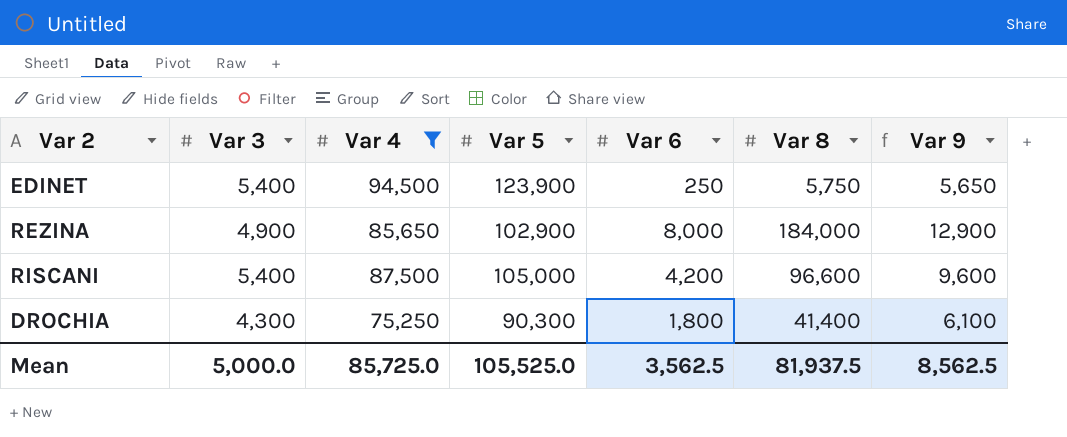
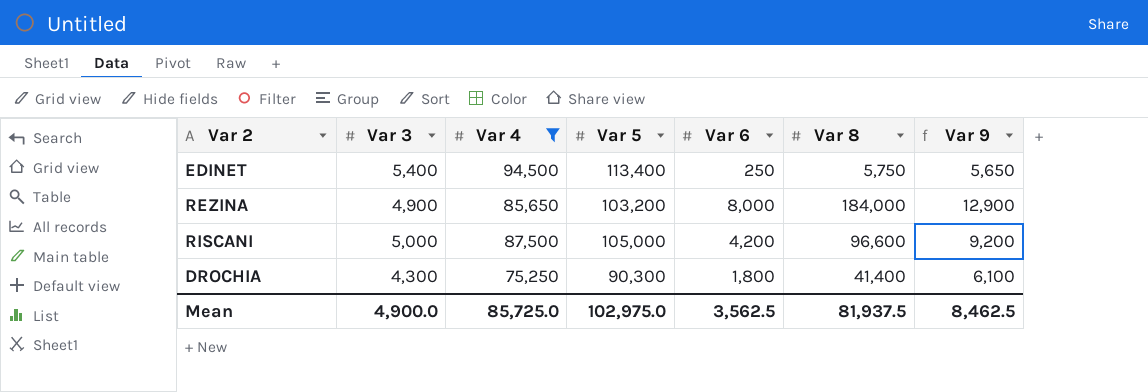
EDINET | Var 5: 123,900 -> 113,400
REZINA | Var 5: 102,900 -> 103,200
RISCANI | Var 3: 5,400 -> 5,000
RISCANI | Var 9: 9,600 -> 9,200
Mean | Var 3: 5,000.0 -> 4,900.0
Mean | Var 5: 105,525.0 -> 102,975.0
Mean | Var 9: 8,562.5 -> 8,462.5

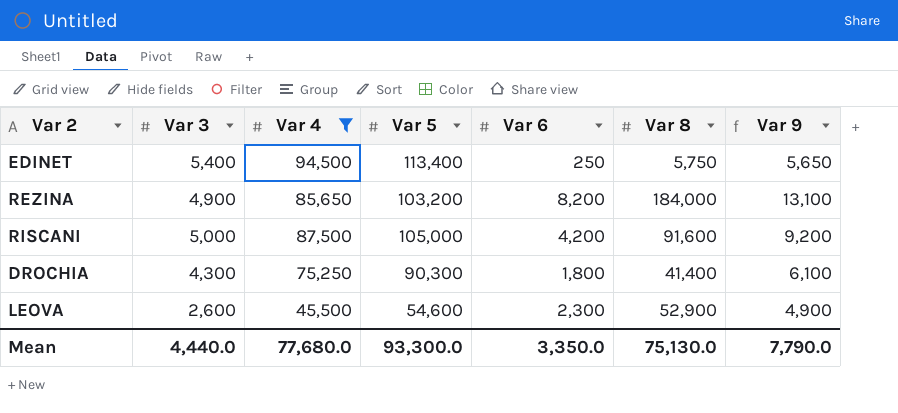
REZINA | Var 6: 8,000 -> 8,200
REZINA | Var 9: 12,900 -> 13,100
RISCANI | Var 8: 96,600 -> 91,600
row LEOVA: none -> 2,600 | 45,500 | 54,600 | 2,300 | 52,900 | 4,900
Mean | Var 3: 4,900.0 -> 4,440.0
Mean | Var 4: 85,725.0 -> 77,680.0
Mean | Var 5: 102,975.0 -> 93,300.0
Mean | Var 6: 3,562.5 -> 3,350.0
Mean | Var 8: 81,937.5 -> 75,130.0
Mean | Var 9: 8,462.5 -> 7,790.0

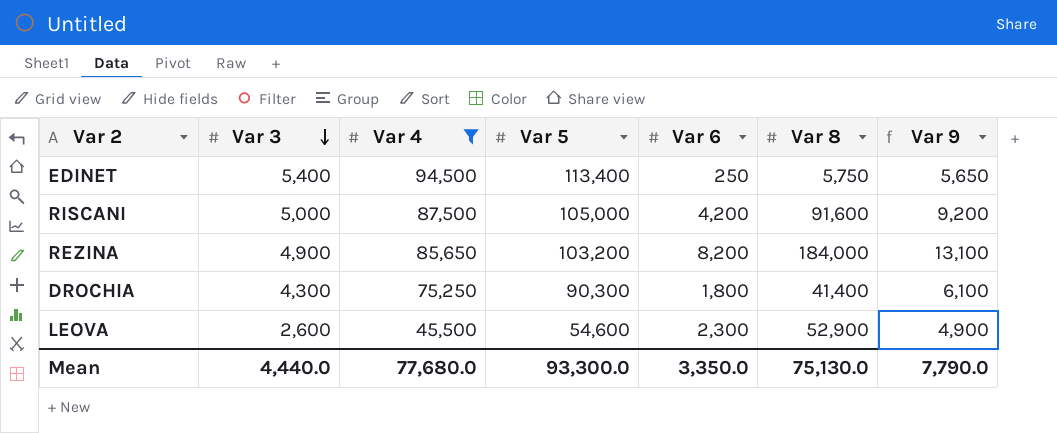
row order: none -> Var 3 descending

